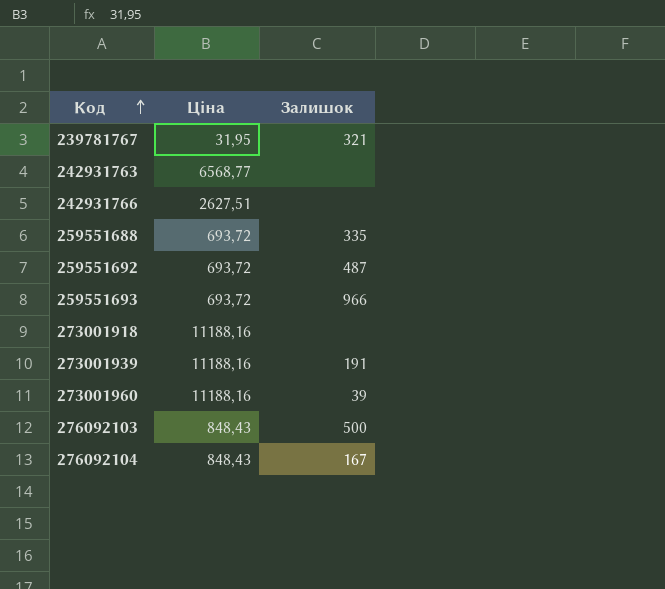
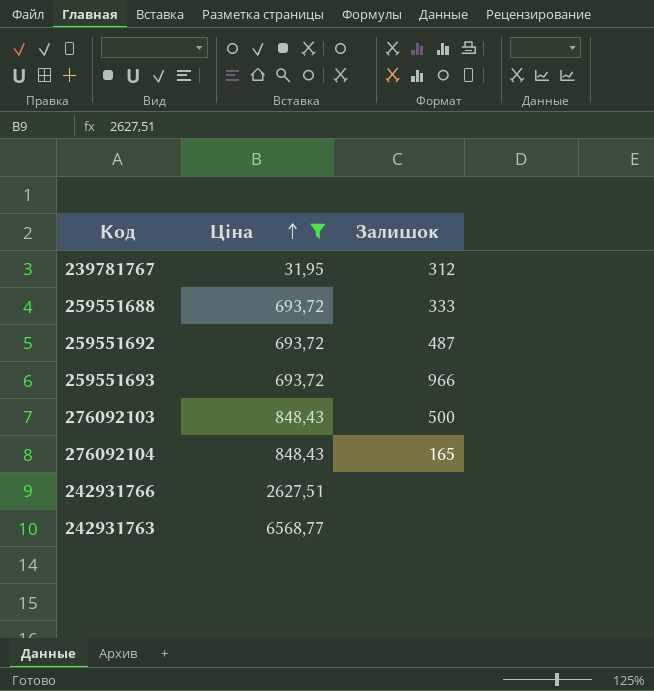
filter: none -> Ціна != 11188,16
row order: Код ascending -> Ціна ascending
239781767 | Залишок: 321 -> 312
259551688 | Залишок: 335 -> 333
276092104 | Залишок: 167 -> 165

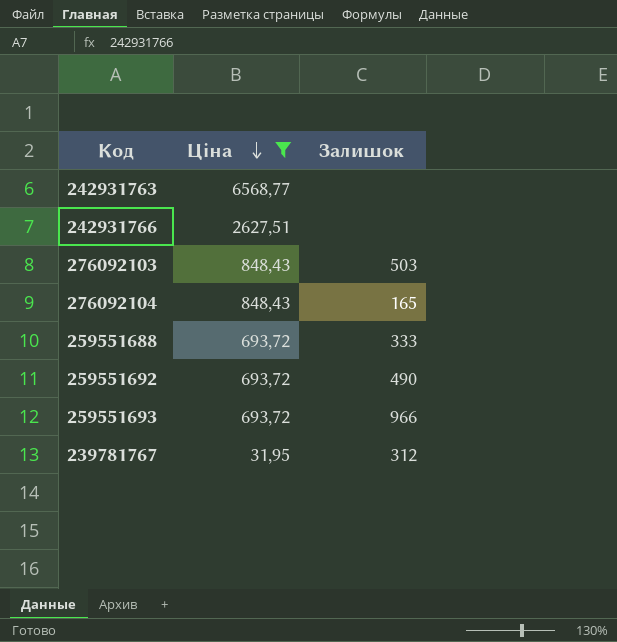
row order: Ціна ascending -> Ціна descending
276092103 | Залишок: 500 -> 503
259551692 | Залишок: 487 -> 490

